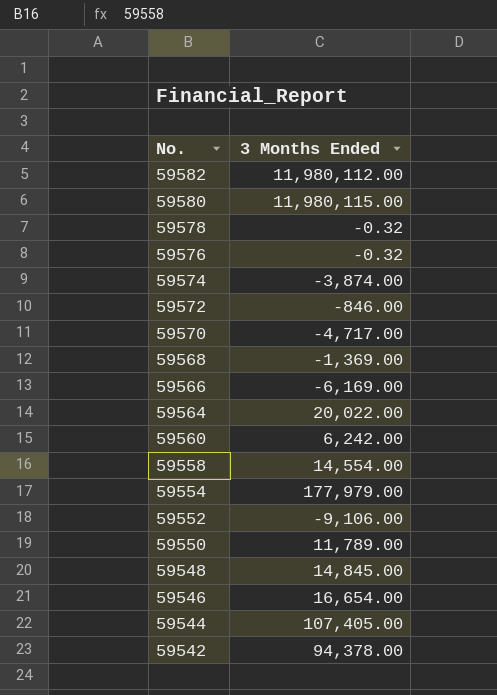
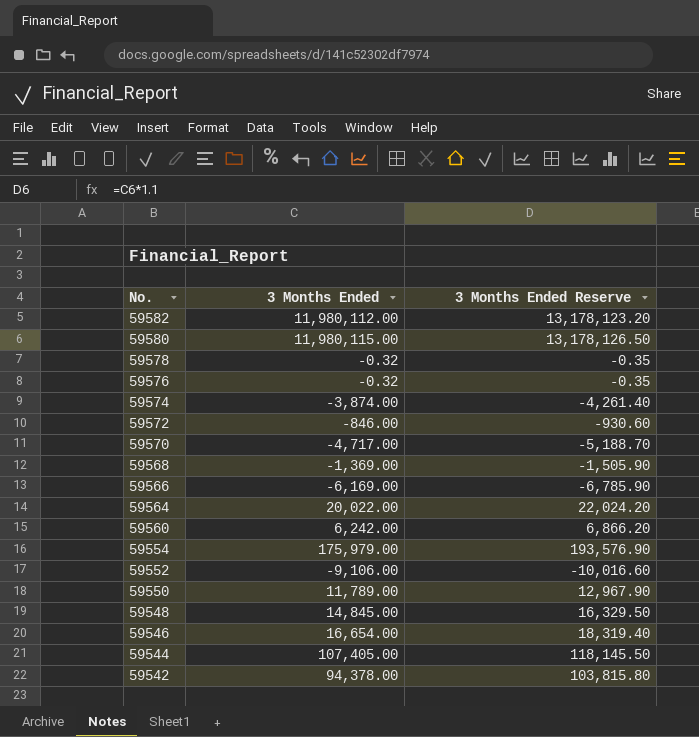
column 3 Months Ended Reserve | formula: none -> [3 Months Ended] * 1.1
row 59558: 14,554.00 -> none
59554 | 3 Months Ended: 177,979.00 -> 175,979.00

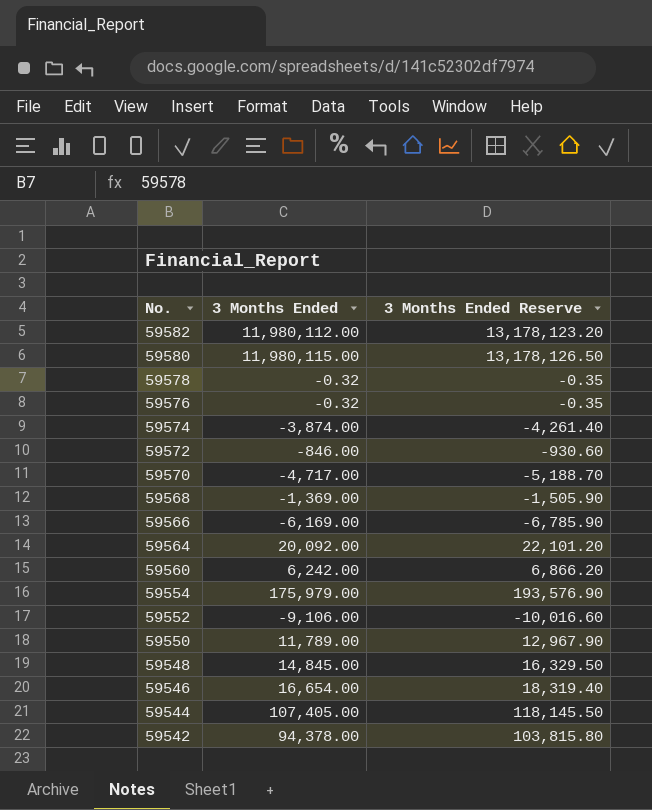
59564 | 3 Months Ended: 20,022.00 -> 20,092.00
59564 | 3 Months Ended Reserve: 22,024.20 -> 22,101.20

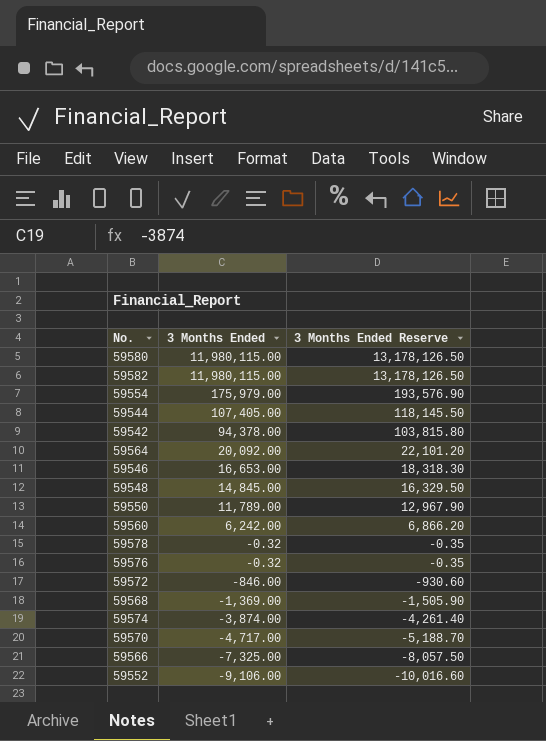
row order: No. descending -> 3 Months Ended descending
59582 | 3 Months Ended: 11,980,112.00 -> 11,980,115.00
59582 | 3 Months Ended Reserve: 13,178,123.20 -> 13,178,126.50
59546 | 3 Months Ended: 16,654.00 -> 16,653.00
59546 | 3 Months Ended Reserve: 18,319.40 -> 18,318.30
59566 | 3 Months Ended: -6,169.00 -> -7,325.00
59566 | 3 Months Ended Reserve: -6,785.90 -> -8,057.50

